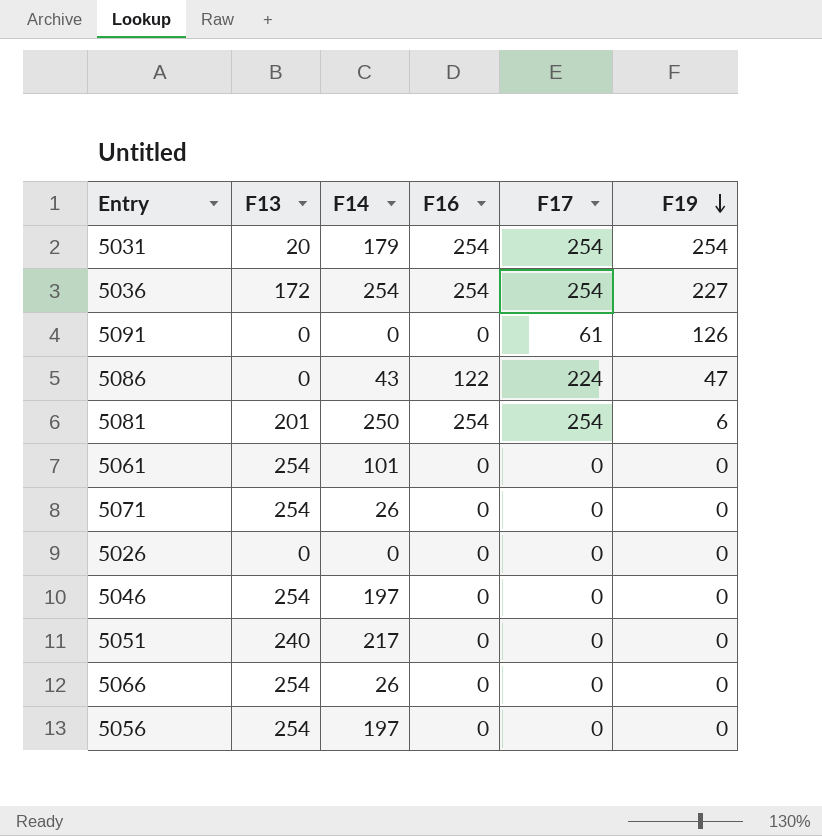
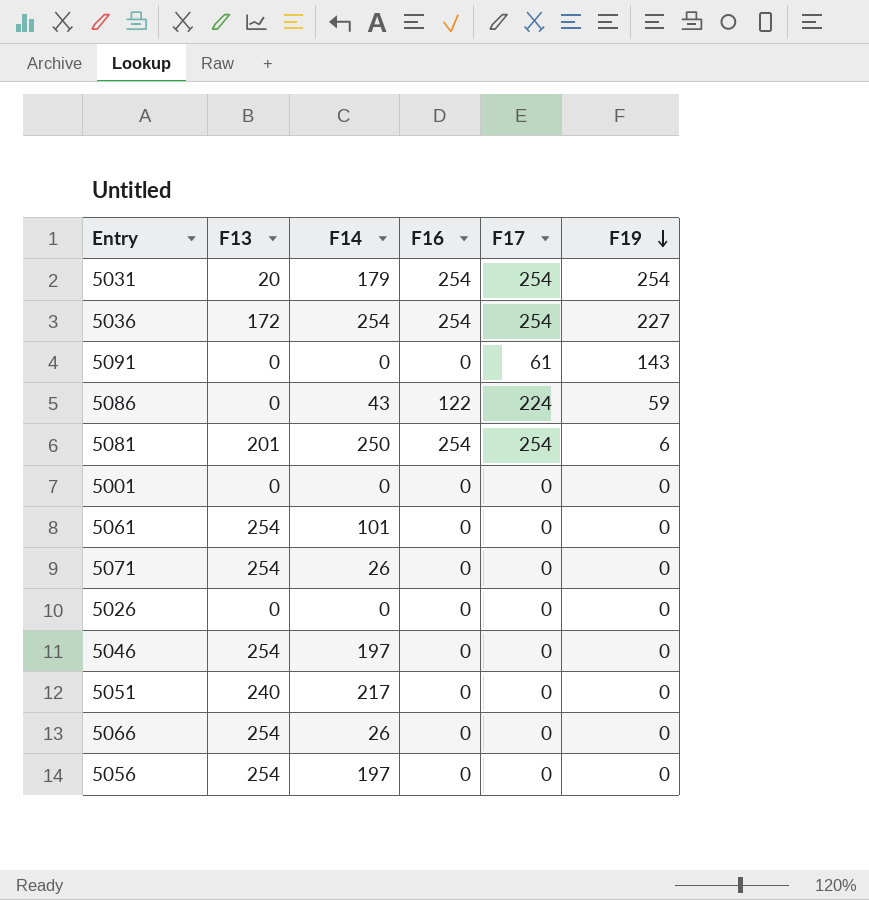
5091 | F19: 126 -> 143
5086 | F19: 47 -> 59
row 5001: none -> 0 | 0 | 0 | 0 | 0

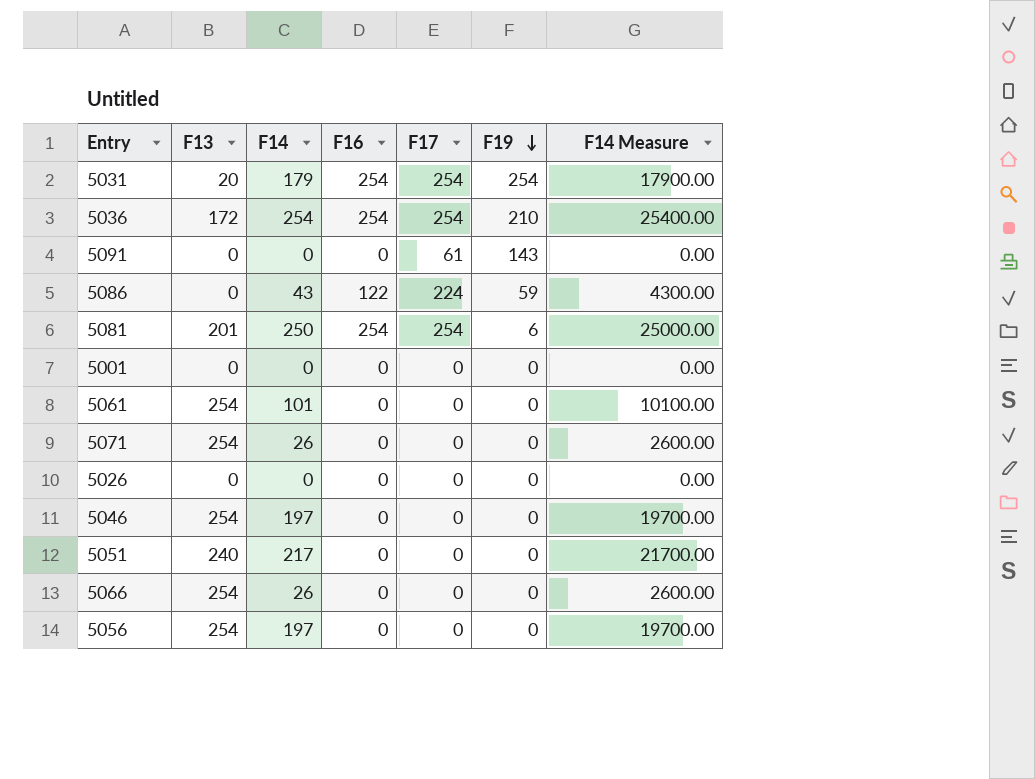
column F14 Measure | formula: none -> [F14] * 100
5036 | F19: 227 -> 210

